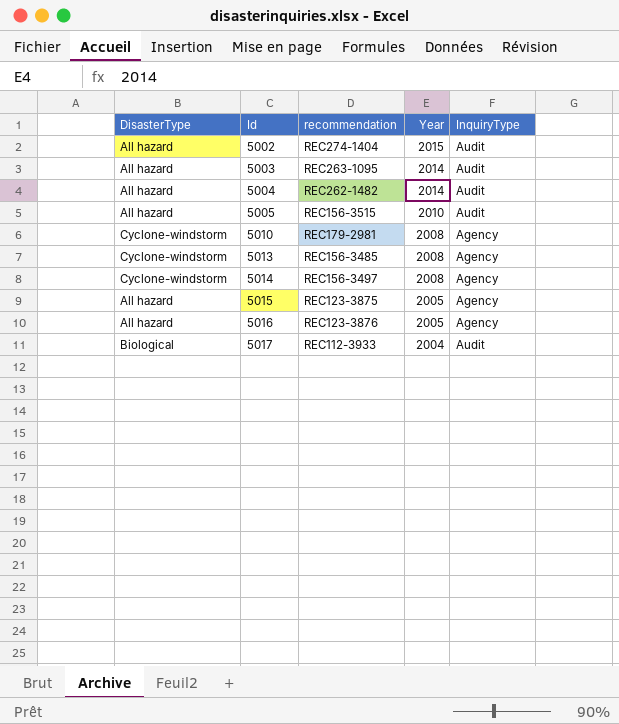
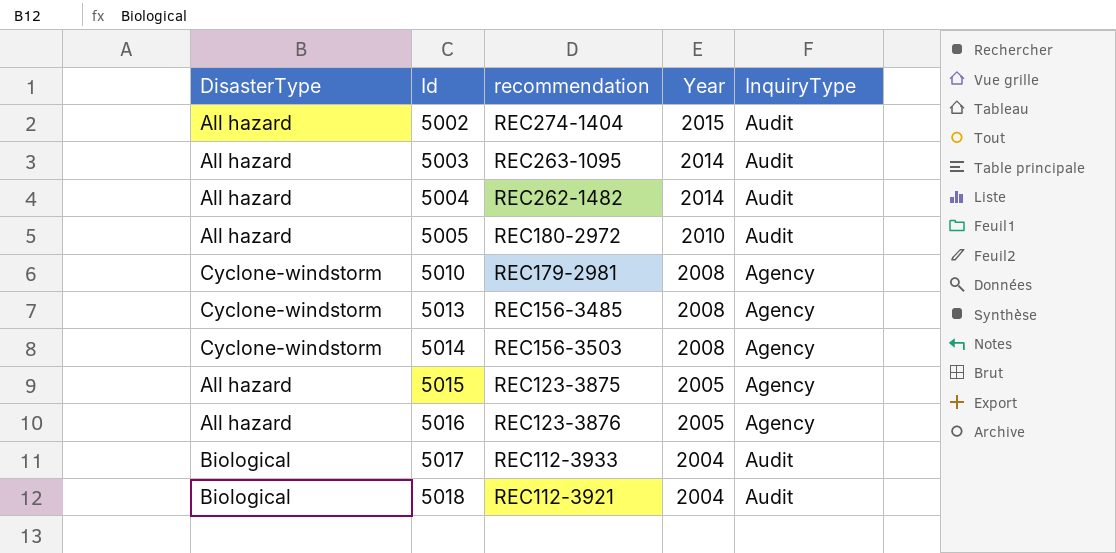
5005 | recommendation: REC156-3515 -> REC180-2972
5014 | recommendation: REC156-3497 -> REC156-3503
row 5018: none -> Biological | REC112-3921 | 2004 | Audit

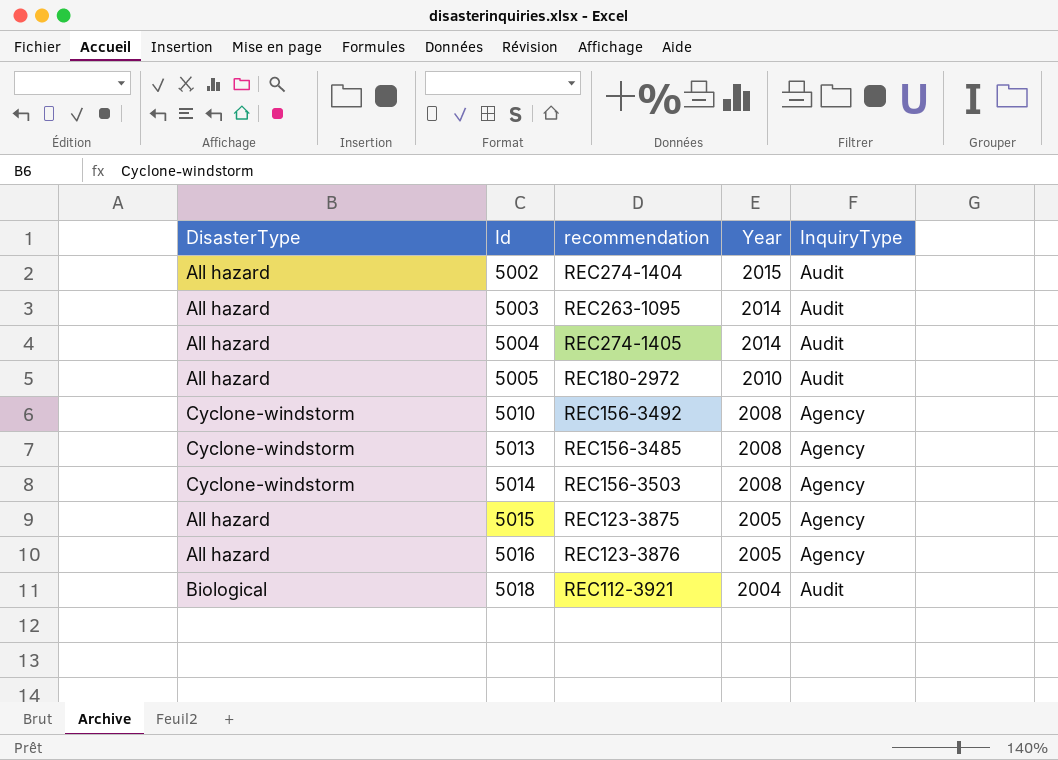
row 5017: Biological | REC112-3933 | 2004 | Audit -> none
5004 | recommendation: REC262-1482 -> REC274-1405
5010 | recommendation: REC179-2981 -> REC156-3492

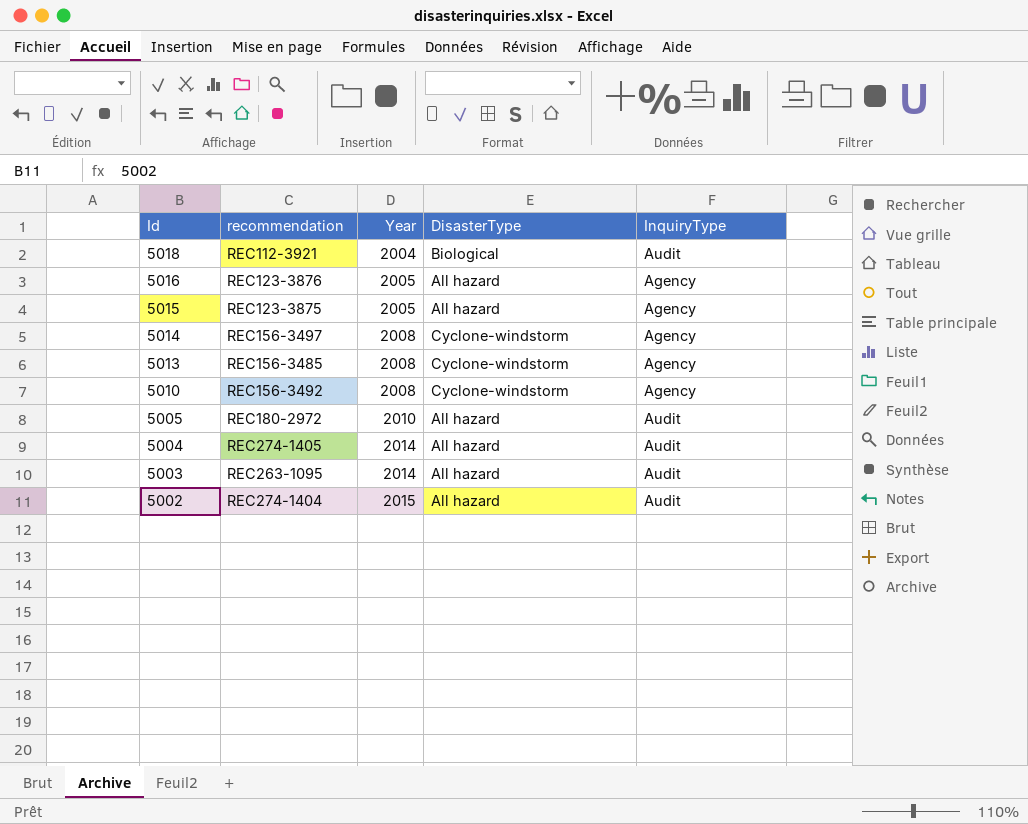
row order: Id ascending -> Id descending
column DisasterType | position: 1 -> 4
5014 | recommendation: REC156-3503 -> REC156-3497

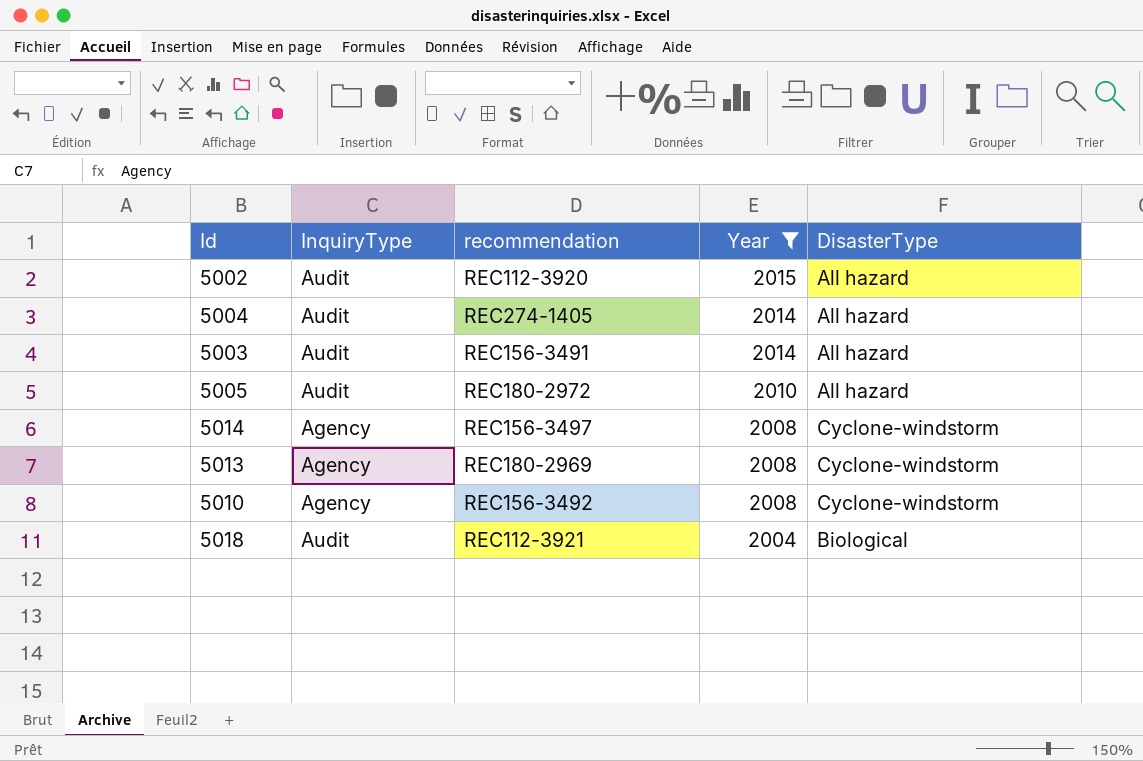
filter: none -> Year != 2005
row order: Id descending -> Year descending
column InquiryType | position: 5 -> 2
5002 | recommendation: REC274-1404 -> REC112-3920
5003 | recommendation: REC263-1095 -> REC156-3491
5013 | recommendation: REC156-3485 -> REC180-2969

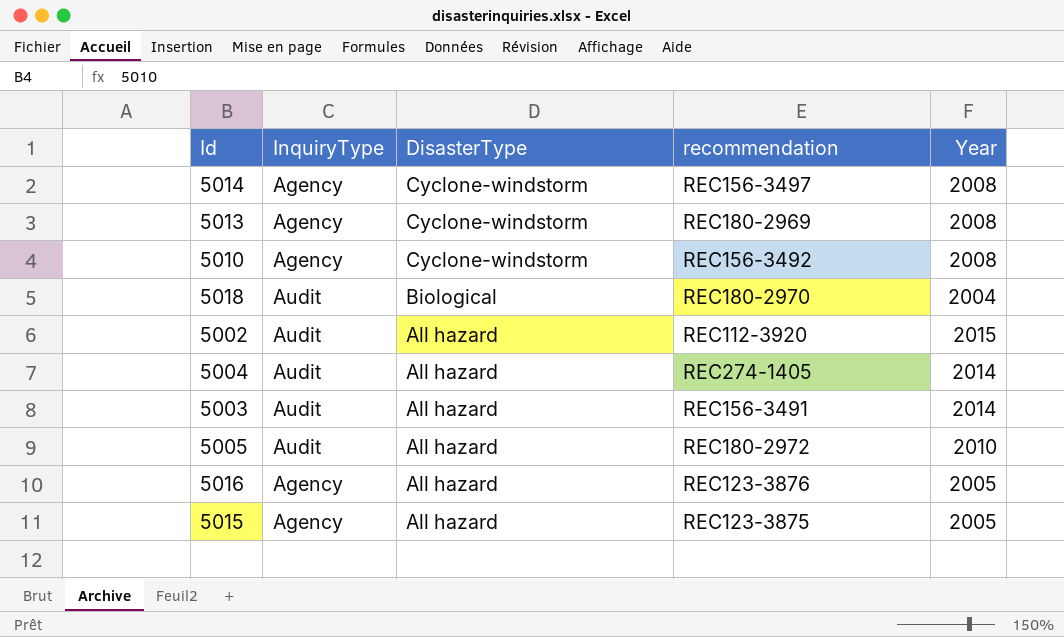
filter: Year != 2005 -> none
row order: Year descending -> DisasterType descending
column DisasterType | position: 5 -> 3
5018 | recommendation: REC112-3921 -> REC180-2970

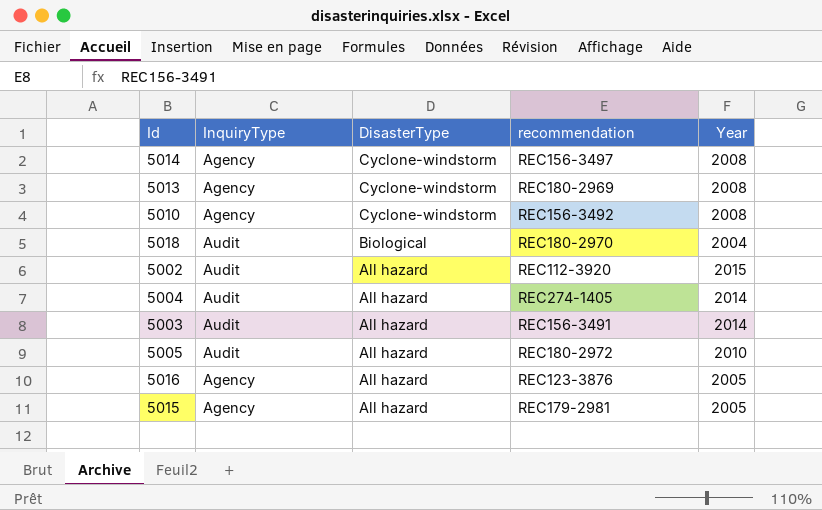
5015 | recommendation: REC123-3875 -> REC179-2981

